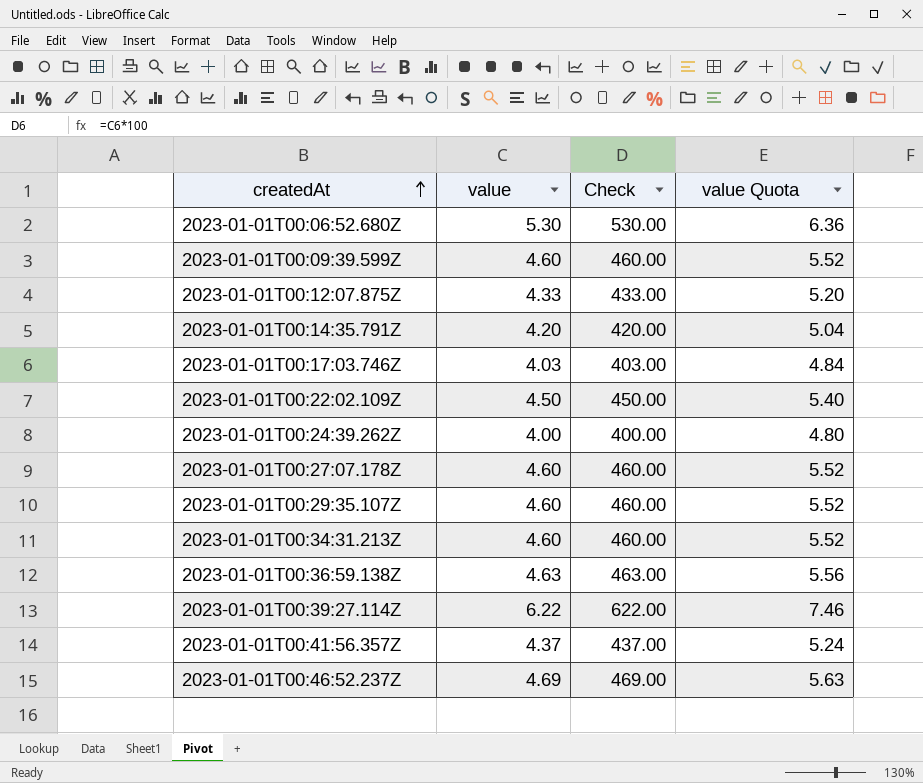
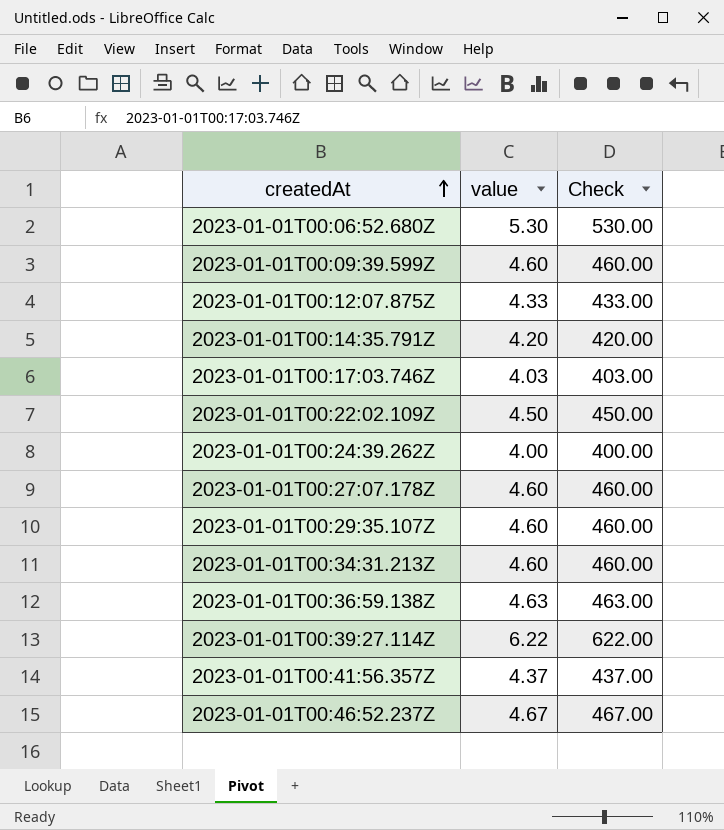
column value Quota | formula: [value] * 1.2 -> none
2023-01-01T00:46:52.237Z | value: 4.69 -> 4.67
2023-01-01T00:46:52.237Z | Check: 469.00 -> 467.00

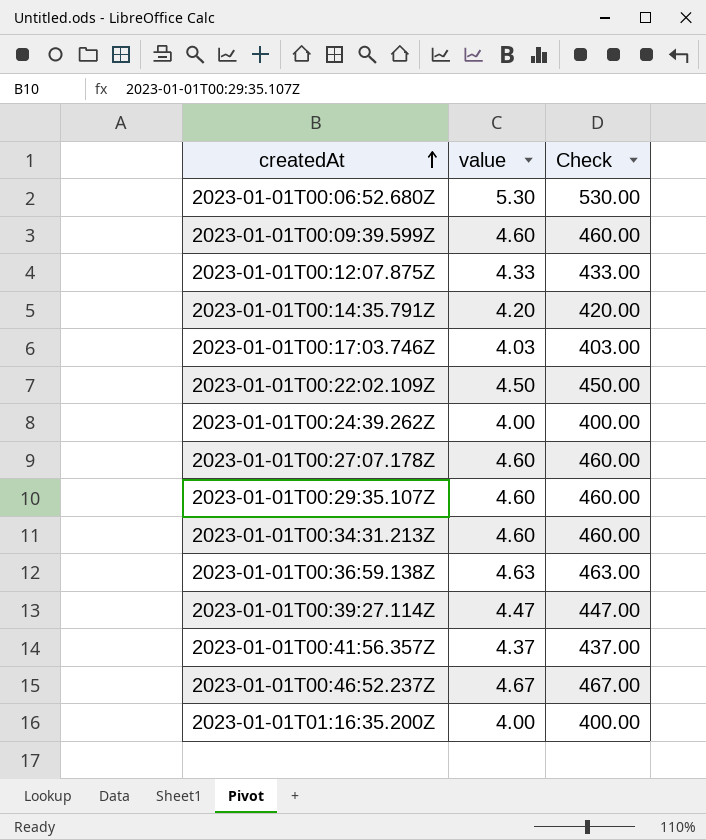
2023-01-01T00:39:27.114Z | value: 6.22 -> 4.47
2023-01-01T00:39:27.114Z | Check: 622.00 -> 447.00
row 2023-01-01T01:16:35.200Z: none -> 4.00 | 400.00

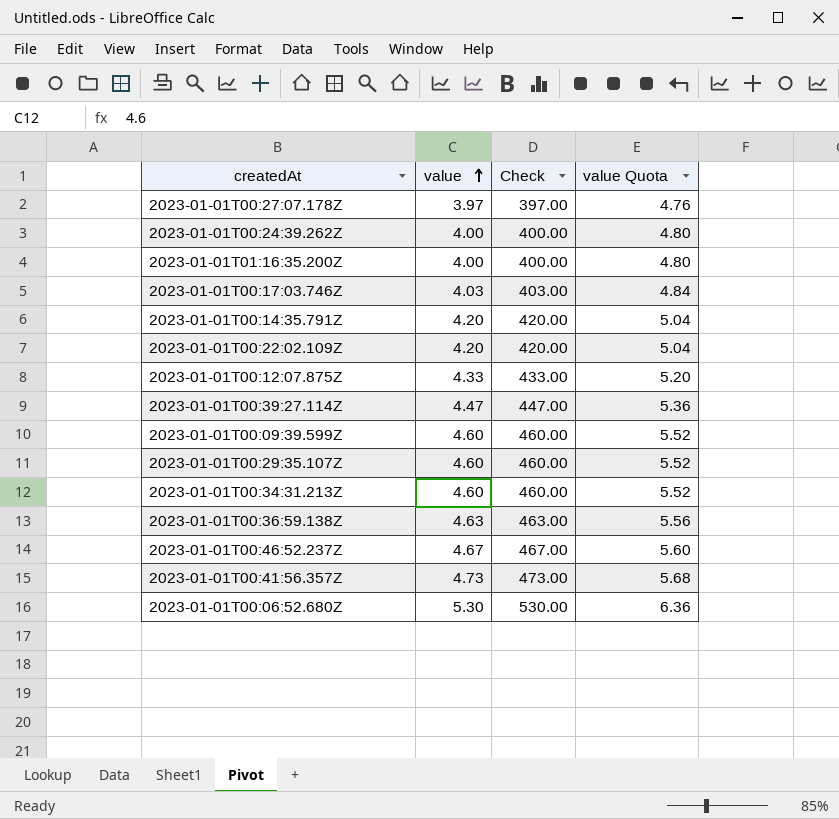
row order: createdAt ascending -> value ascending
column value Quota | formula: none -> [value] * 1.2
2023-01-01T00:27:07.178Z | value: 4.60 -> 3.97
2023-01-01T00:27:07.178Z | Check: 460.00 -> 397.00
2023-01-01T00:22:02.109Z | value: 4.50 -> 4.20
2023-01-01T00:22:02.109Z | Check: 450.00 -> 420.00
2023-01-01T00:41:56.357Z | value: 4.37 -> 4.73
2023-01-01T00:41:56.357Z | Check: 437.00 -> 473.00

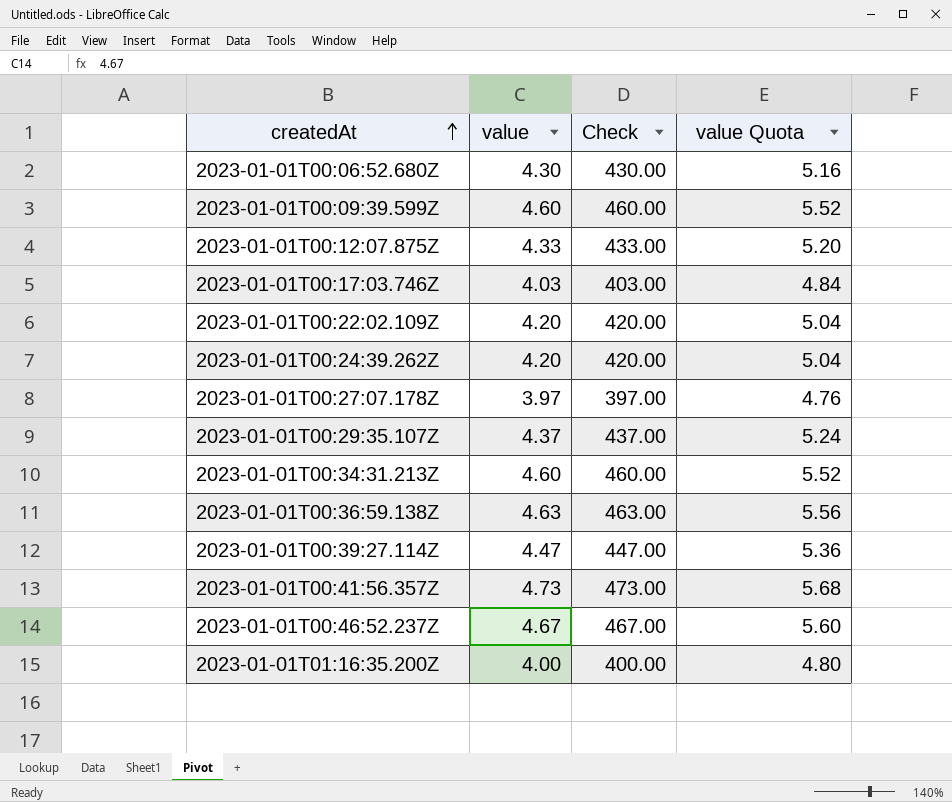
row order: value ascending -> createdAt ascending
row 2023-01-01T00:14:35.791Z: 4.20 | 420.00 | 5.04 -> none
2023-01-01T00:06:52.680Z | value: 5.30 -> 4.30
2023-01-01T00:06:52.680Z | Check: 530.00 -> 430.00
2023-01-01T00:06:52.680Z | value Quota: 6.36 -> 5.16
2023-01-01T00:24:39.262Z | value: 4.00 -> 4.20
2023-01-01T00:24:39.262Z | Check: 400.00 -> 420.00
2023-01-01T00:24:39.262Z | value Quota: 4.80 -> 5.04
2023-01-01T00:29:35.107Z | value: 4.60 -> 4.37
2023-01-01T00:29:35.107Z | Check: 460.00 -> 437.00
2023-01-01T00:29:35.107Z | value Quota: 5.52 -> 5.24

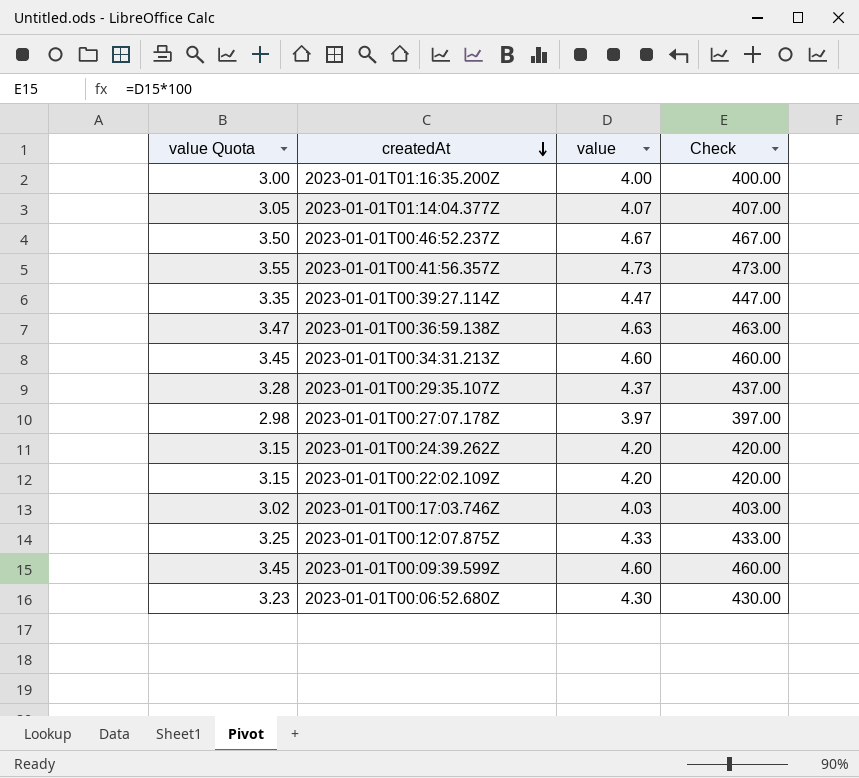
row order: createdAt ascending -> createdAt descending
column value Quota | formula: [value] * 1.2 -> [value] * 0.75
column value Quota | position: 4 -> 1
row 2023-01-01T01:14:04.377Z: none -> 3.05 | 4.07 | 407.00

